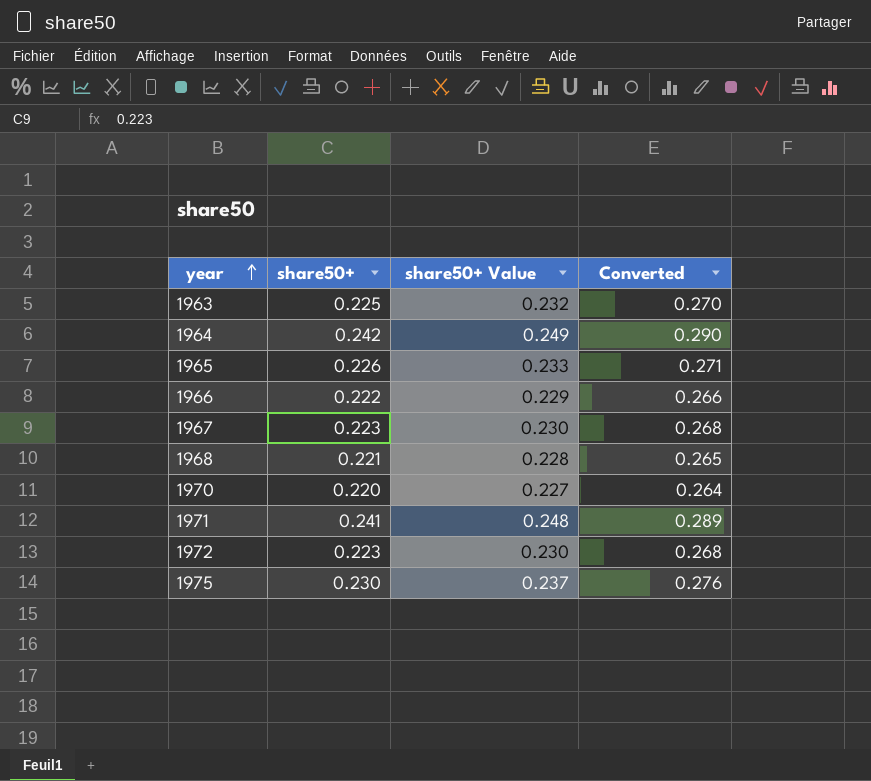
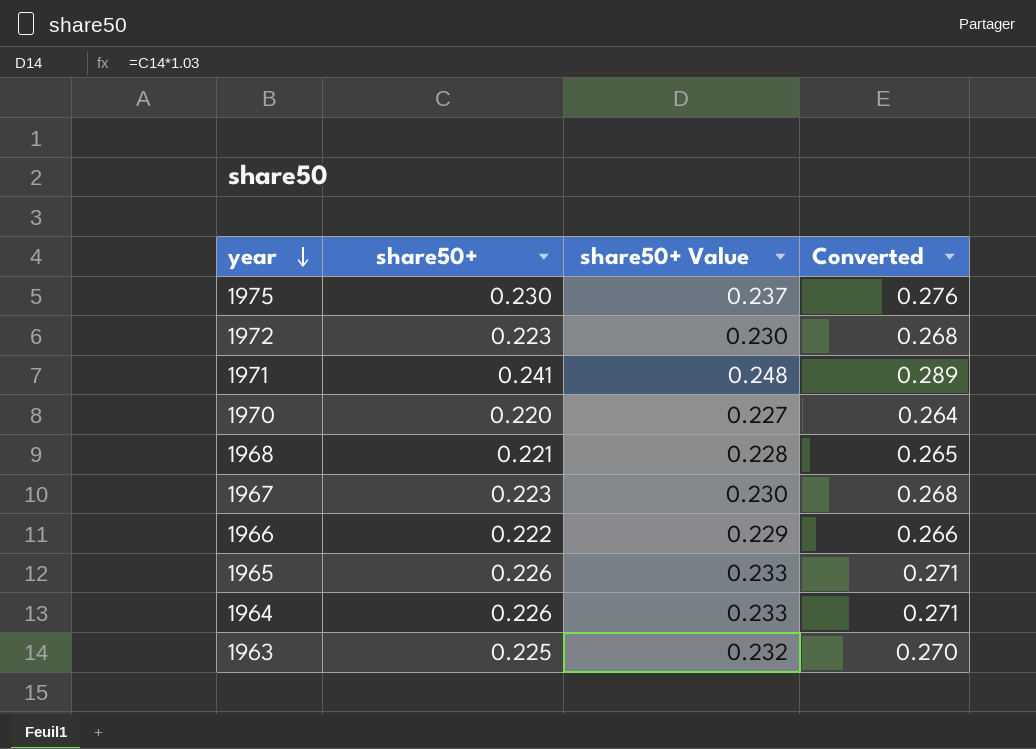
row order: year ascending -> year descending
1964 | share50+: 0.242 -> 0.226
1964 | share50+ Value: 0.249 -> 0.233
1964 | Converted: 0.290 -> 0.271

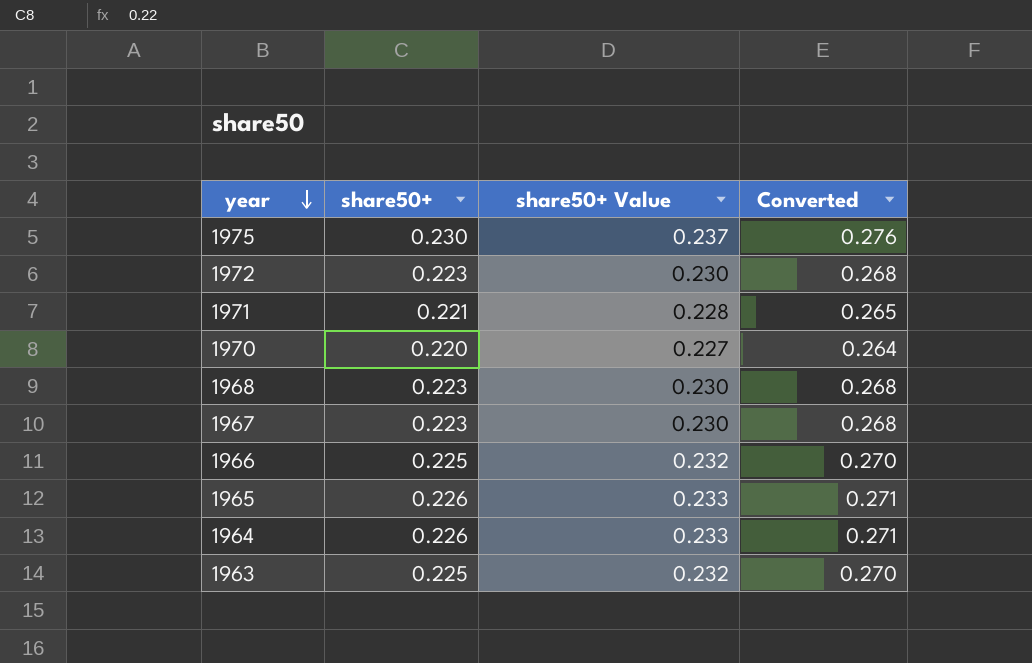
1971 | share50+: 0.241 -> 0.221
1971 | share50+ Value: 0.248 -> 0.228
1971 | Converted: 0.289 -> 0.265
1968 | share50+: 0.221 -> 0.223
1968 | share50+ Value: 0.228 -> 0.230
1968 | Converted: 0.265 -> 0.268
1966 | share50+: 0.222 -> 0.225
1966 | share50+ Value: 0.229 -> 0.232
1966 | Converted: 0.266 -> 0.270

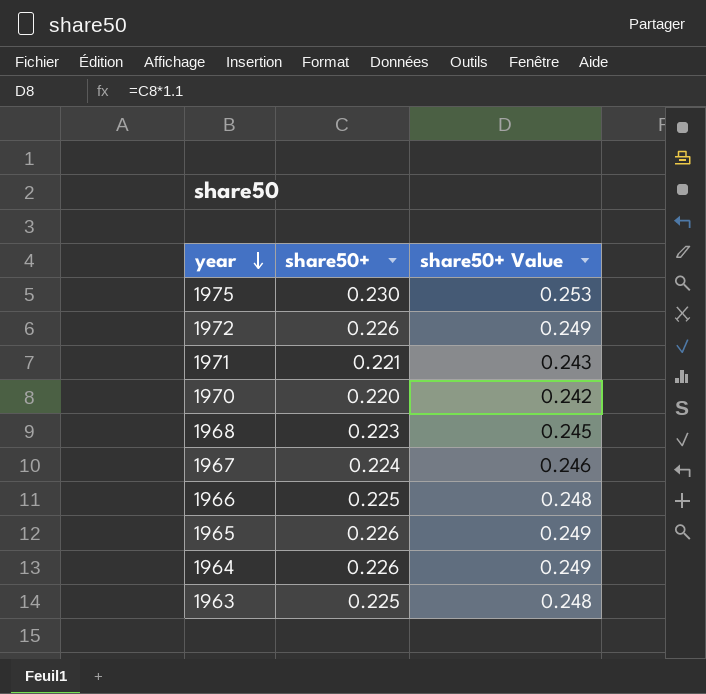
column Converted | formula: [share50+] * 1.2 -> none
column share50+ Value | formula: [share50+] * 1.03 -> [share50+] * 1.1
1972 | share50+: 0.223 -> 0.226
1967 | share50+: 0.223 -> 0.224

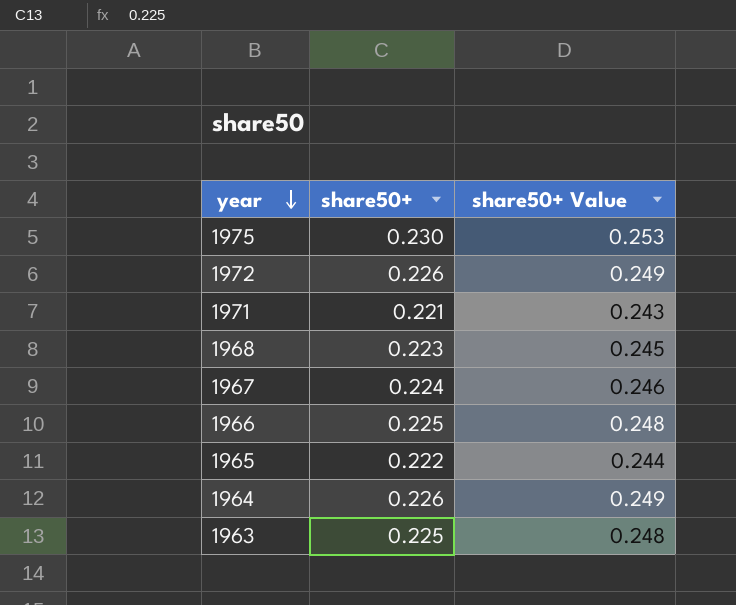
row 1970: 0.220 | 0.242 -> none
1965 | share50+: 0.226 -> 0.222
1965 | share50+ Value: 0.249 -> 0.244

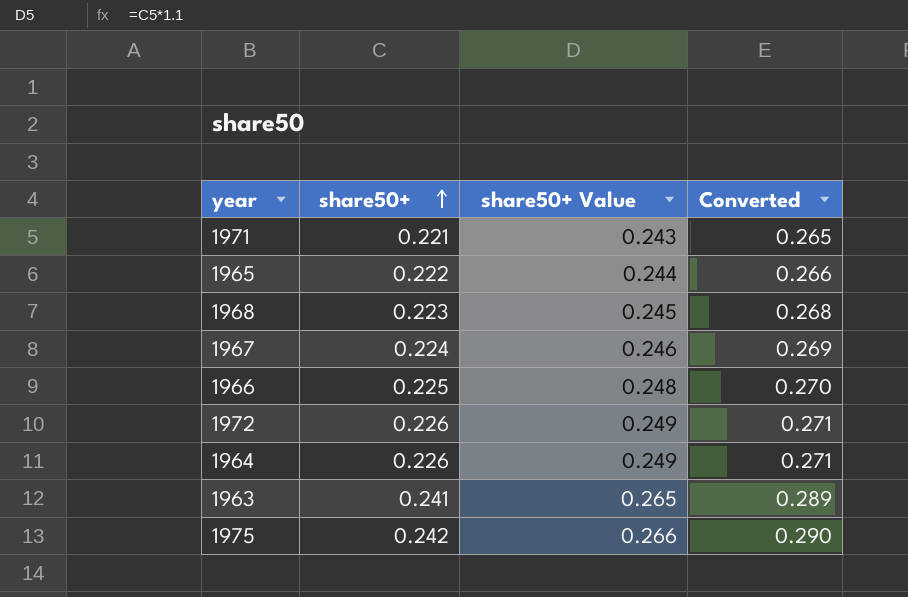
row order: year descending -> share50+ ascending
column Converted | formula: none -> [share50+] * 1.2
1963 | share50+: 0.225 -> 0.241
1963 | share50+ Value: 0.248 -> 0.265
1975 | share50+: 0.230 -> 0.242
1975 | share50+ Value: 0.253 -> 0.266

